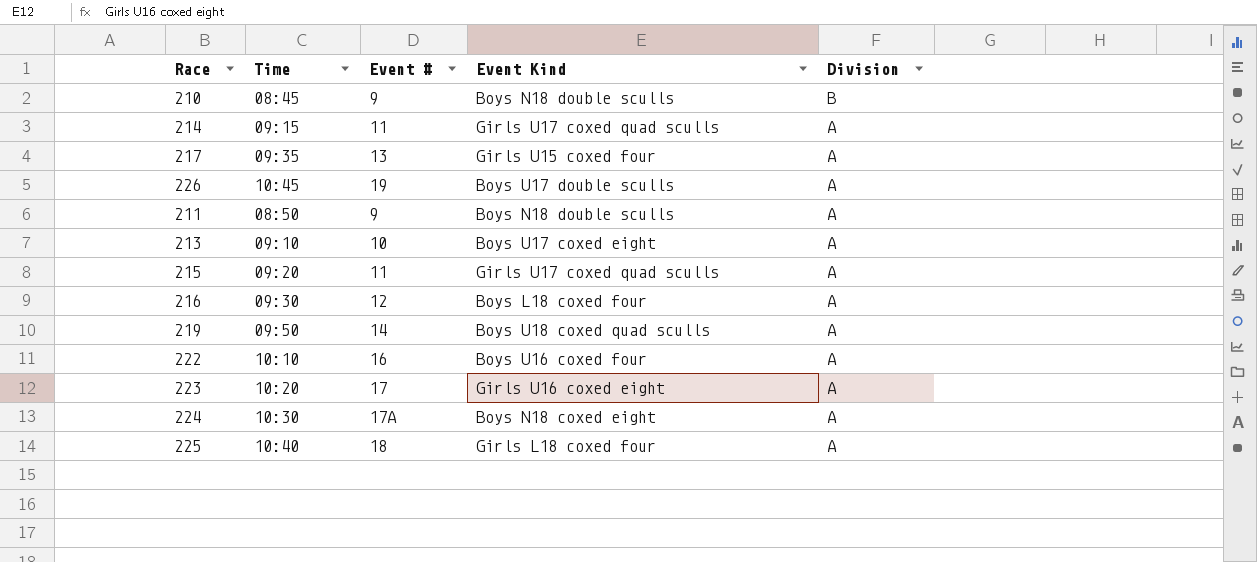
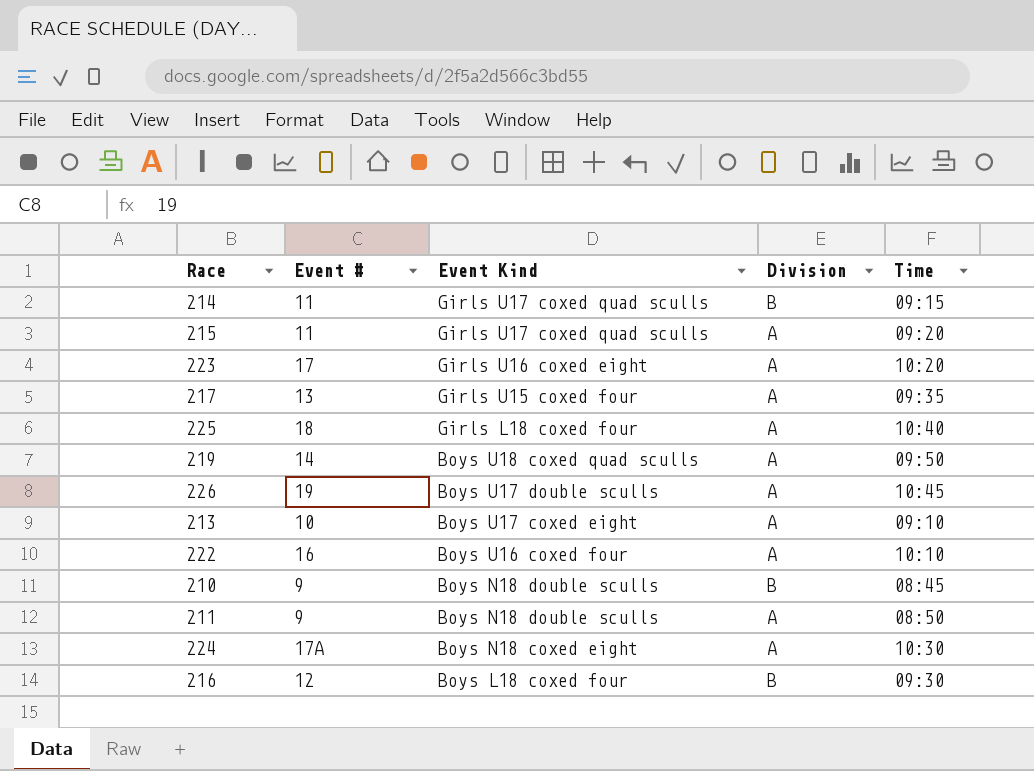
row order: Division descending -> Event Kind descending
column Time | position: 2 -> 5
214 | Division: A -> B
216 | Division: A -> B

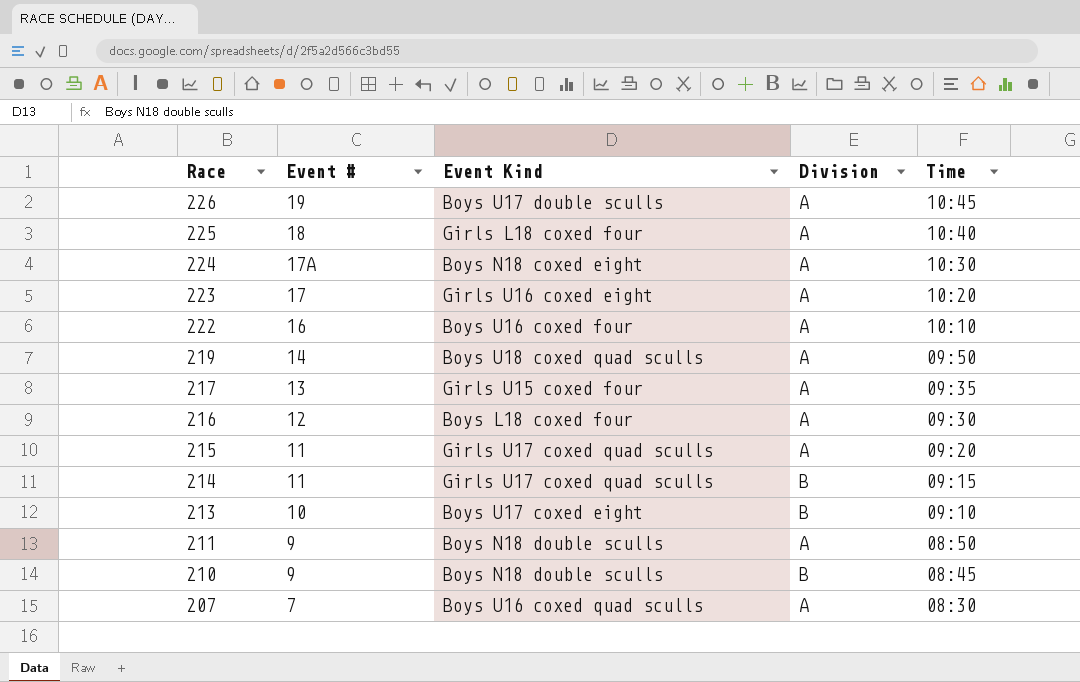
row order: Event Kind descending -> Race descending
216 | Division: B -> A
213 | Division: A -> B
row 207: none -> 7 | Boys U16 coxed quad sculls | A | 08:30

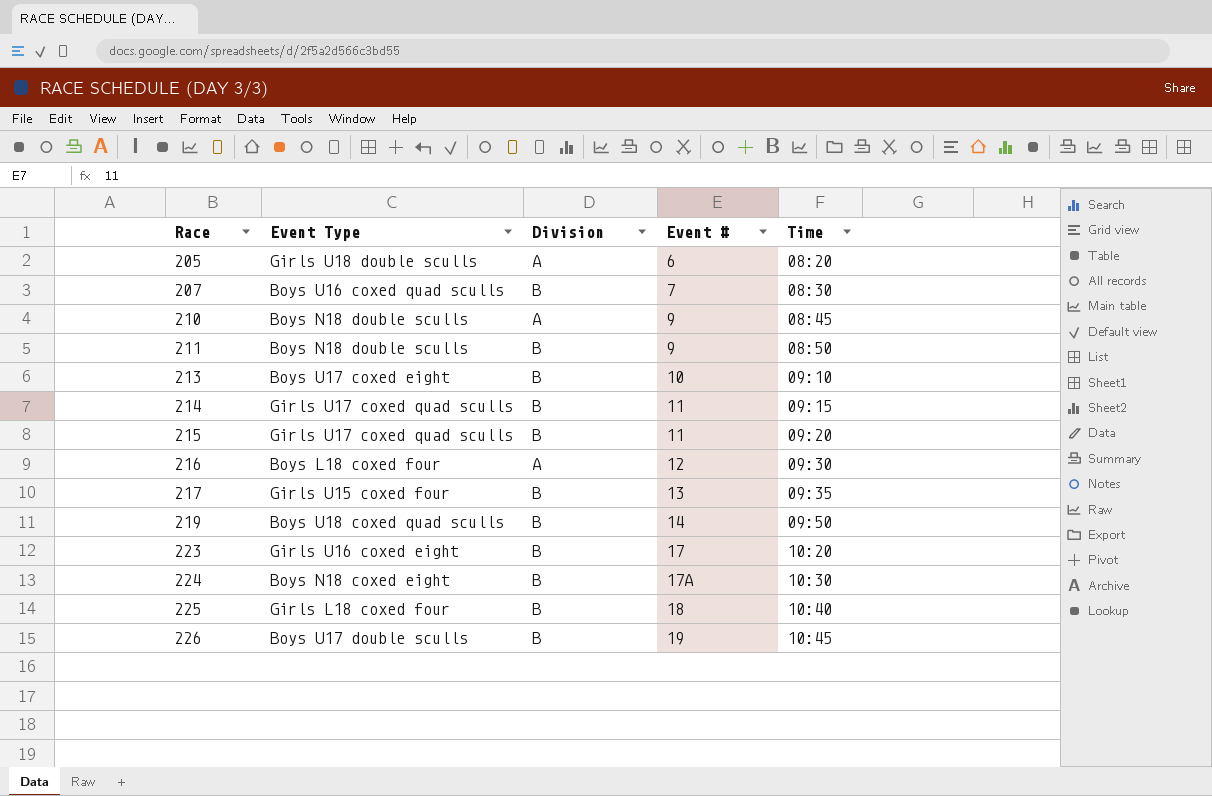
row order: Race descending -> Race ascending
column name: Event Kind -> Event Type
column Event # | position: 2 -> 4
row 222: 16 | Boys U16 coxed four | A | 10:10 -> none
row 205: none -> Girls U18 double sculls | A | 6 | 08:20
207 | Division: A -> B
210 | Division: B -> A
211 | Division: A -> B
215 | Division: A -> B
217 | Division: A -> B
219 | Division: A -> B
223 | Division: A -> B
224 | Division: A -> B
225 | Division: A -> B
226 | Division: A -> B

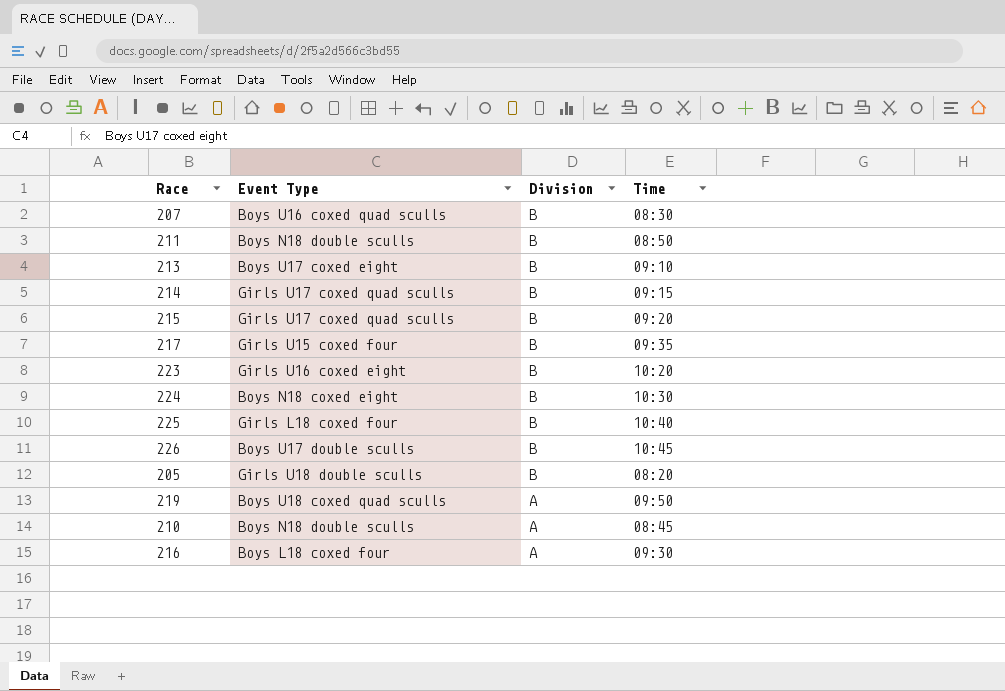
row order: Race ascending -> Division descending
column Event # | position: 4 -> none
205 | Division: A -> B
219 | Division: B -> A

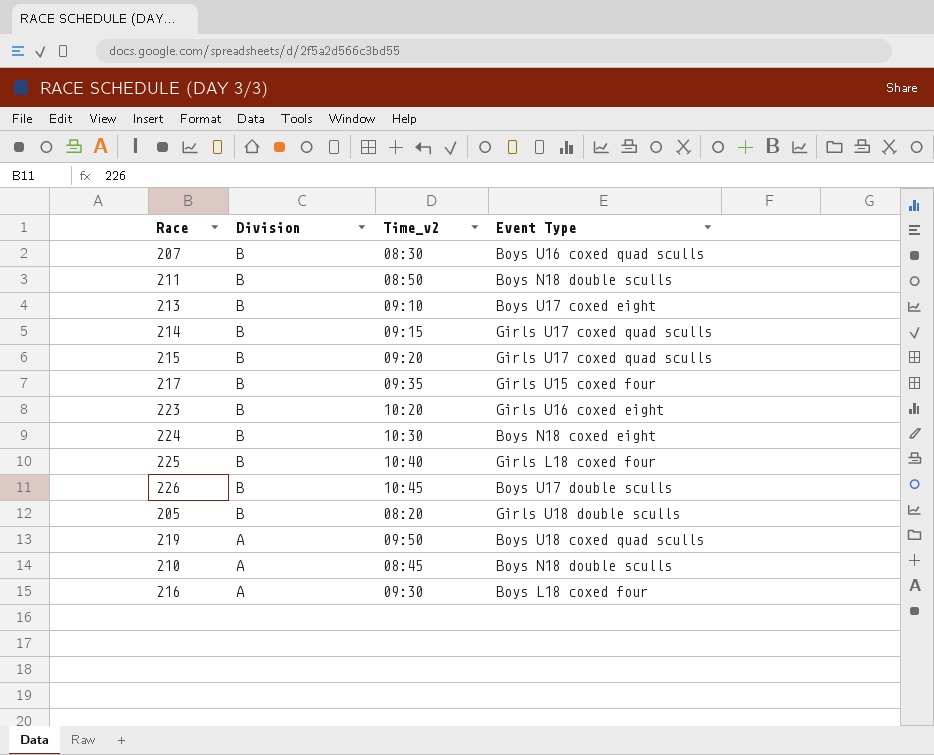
column name: Time -> Time_v2
column Event Type | position: 2 -> 4

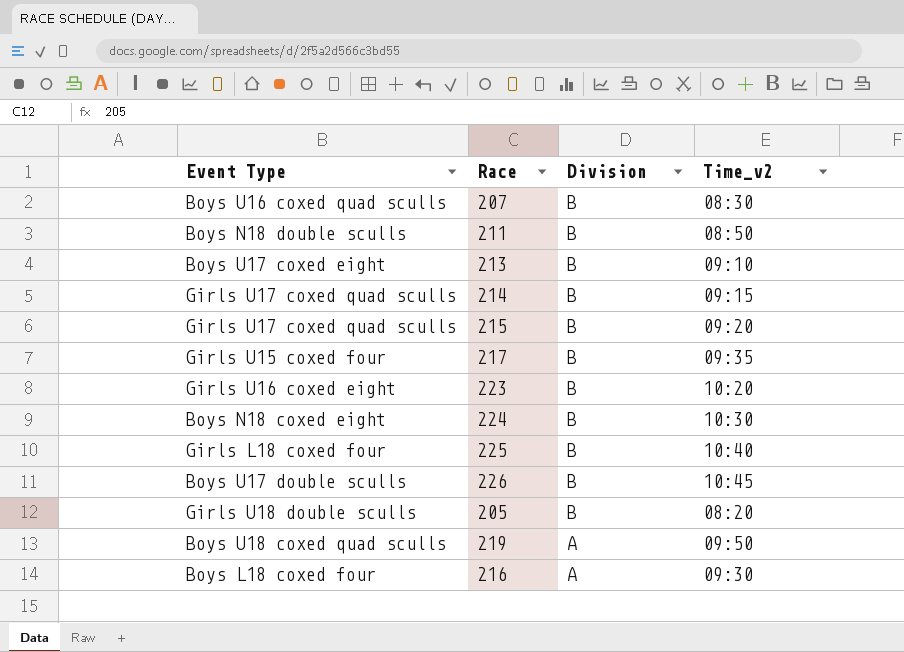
column Event Type | position: 4 -> 1
row 210: A | 08:45 | Boys N18 double sculls -> none

